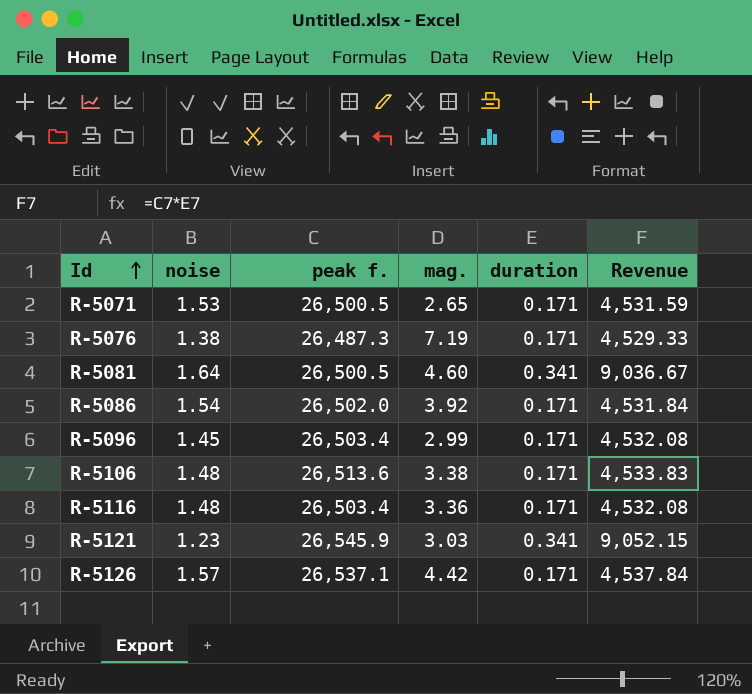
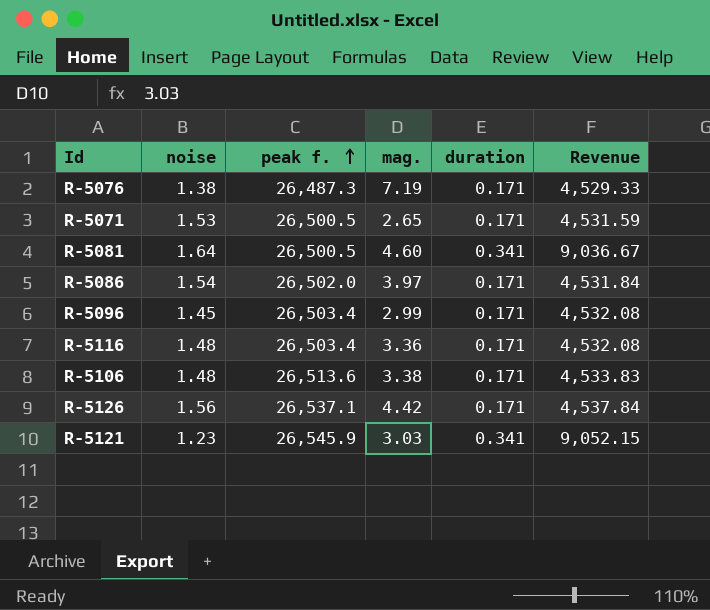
row order: Id ascending -> peak f. ascending
R-5086 | mag.: 3.92 -> 3.97
R-5126 | noise: 1.57 -> 1.56

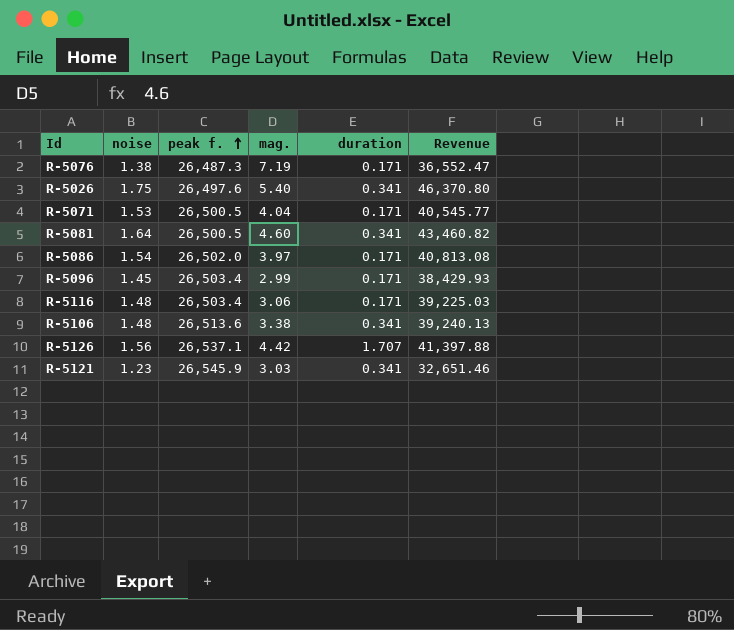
column Revenue | formula: [peak f.] * [duration] -> [noise] * [peak f.]
row R-5026: none -> 1.75 | 26,497.6 | 5.40 | 0.341 | 46,370.80
R-5071 | mag.: 2.65 -> 4.04
R-5116 | mag.: 3.36 -> 3.06
R-5106 | duration: 0.171 -> 0.341
R-5126 | duration: 0.171 -> 1.707

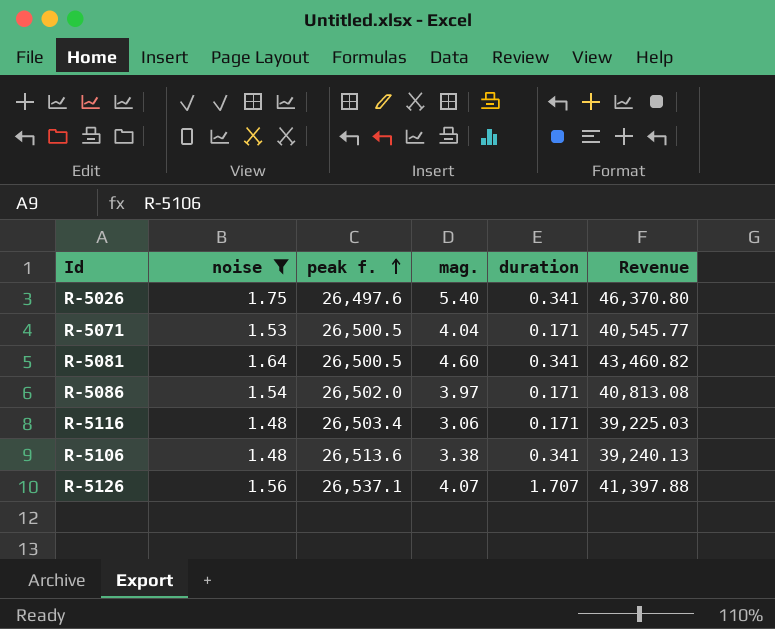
filter: none -> noise >= 1.48
R-5126 | mag.: 4.42 -> 4.07

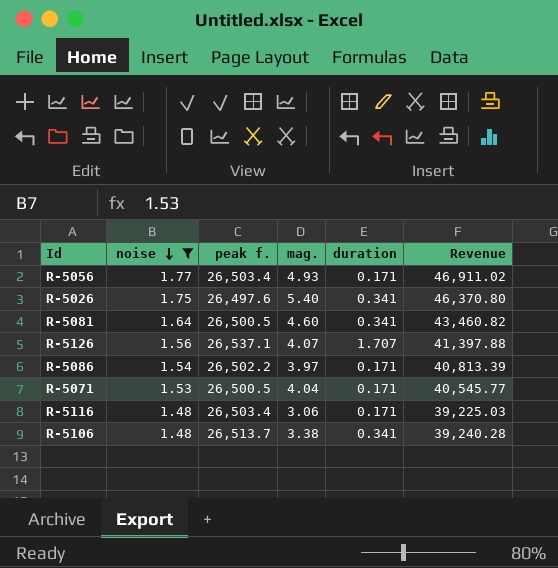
row order: peak f. ascending -> noise descending
row R-5056: none -> 1.77 | 26,503.4 | 4.93 | 0.171 | 46,911.02
R-5086 | peak f.: 26,502.0 -> 26,502.2
R-5086 | Revenue: 40,813.08 -> 40,813.39
R-5106 | peak f.: 26,513.6 -> 26,513.7
R-5106 | Revenue: 39,240.13 -> 39,240.28

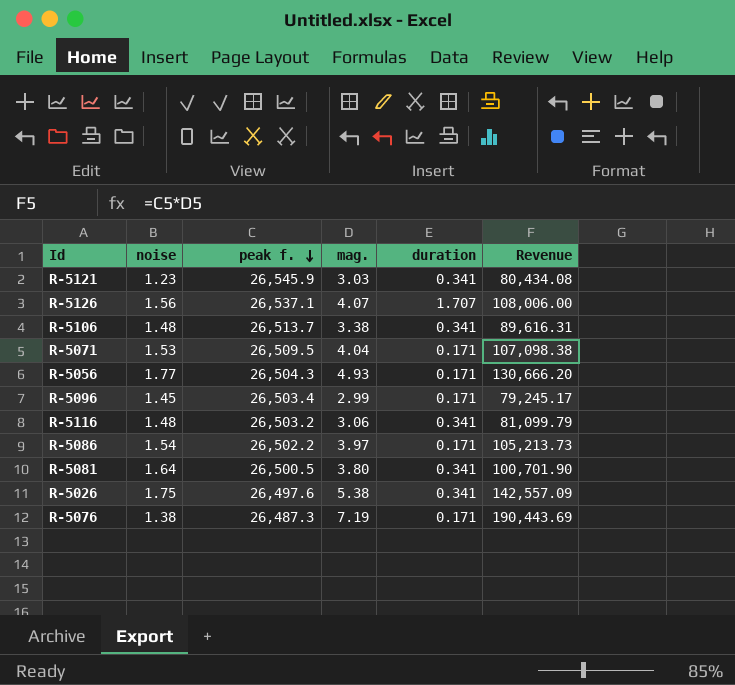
filter: noise >= 1.48 -> none
row order: noise descending -> peak f. descending
column Revenue | formula: [noise] * [peak f.] -> [peak f.] * [mag.]
R-5071 | peak f.: 26,500.5 -> 26,509.5
R-5056 | peak f.: 26,503.4 -> 26,504.3
R-5116 | peak f.: 26,503.4 -> 26,503.2
R-5116 | duration: 0.171 -> 0.341
R-5081 | mag.: 4.60 -> 3.80
R-5026 | mag.: 5.40 -> 5.38

